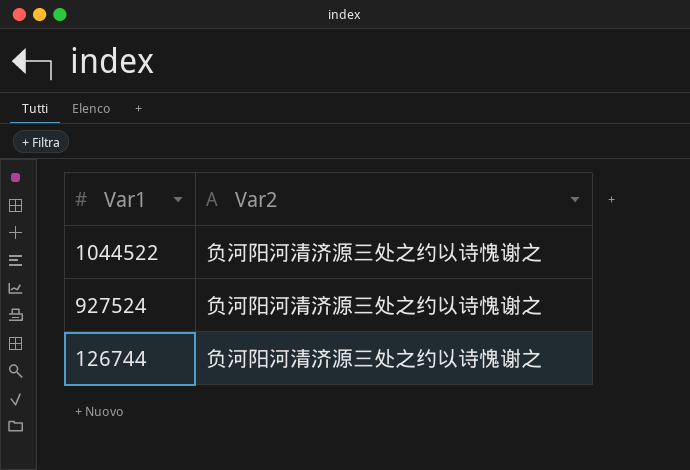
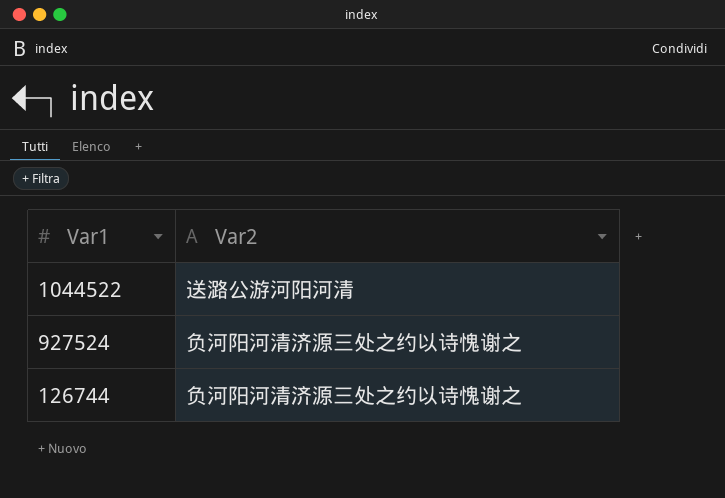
1044522 | Var2: 负河阳河清济源三处之约以诗愧谢之 -> 送潞公游河阳河清

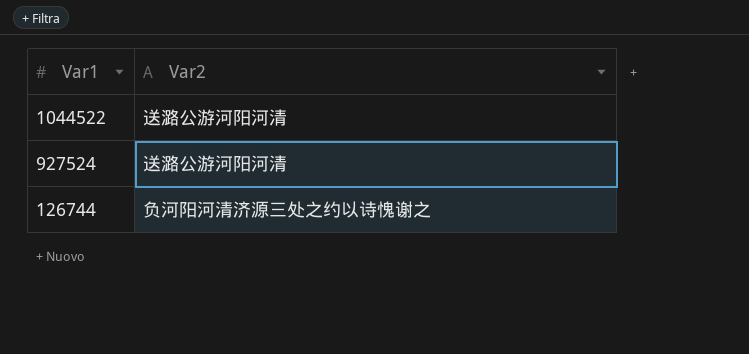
927524 | Var2: 负河阳河清济源三处之约以诗愧谢之 -> 送潞公游河阳河清

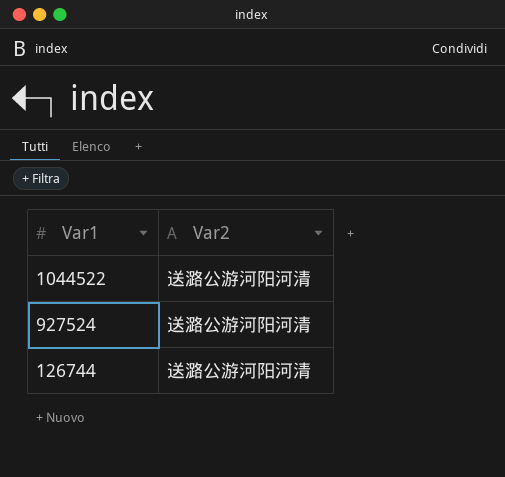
126744 | Var2: 负河阳河清济源三处之约以诗愧谢之 -> 送潞公游河阳河清

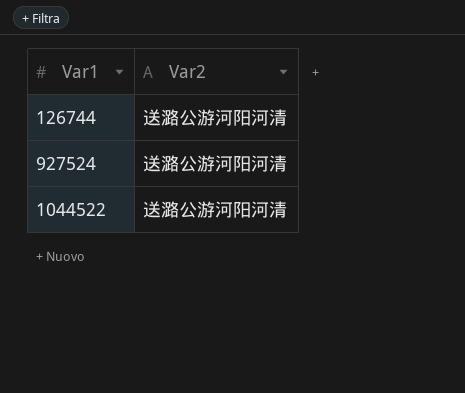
row order: Var1 descending -> Var1 ascending

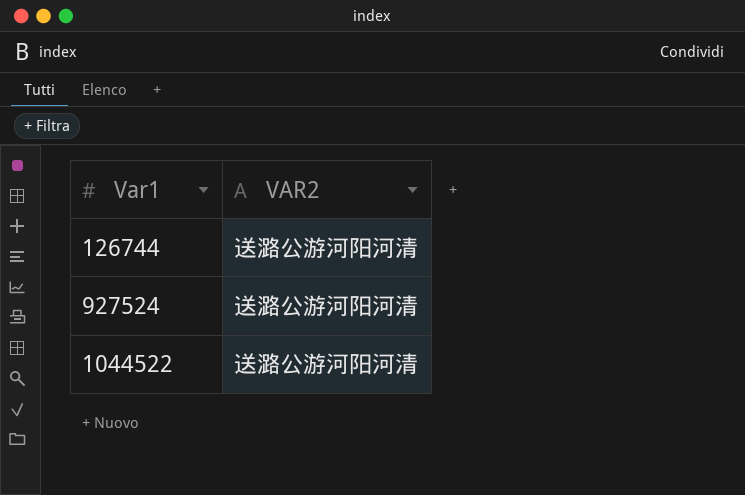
column name: Var2 -> VAR2

